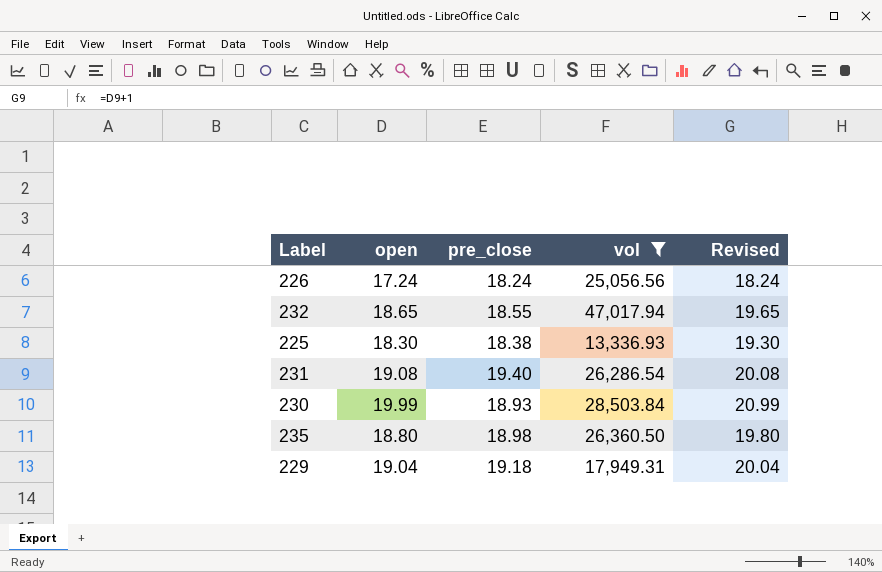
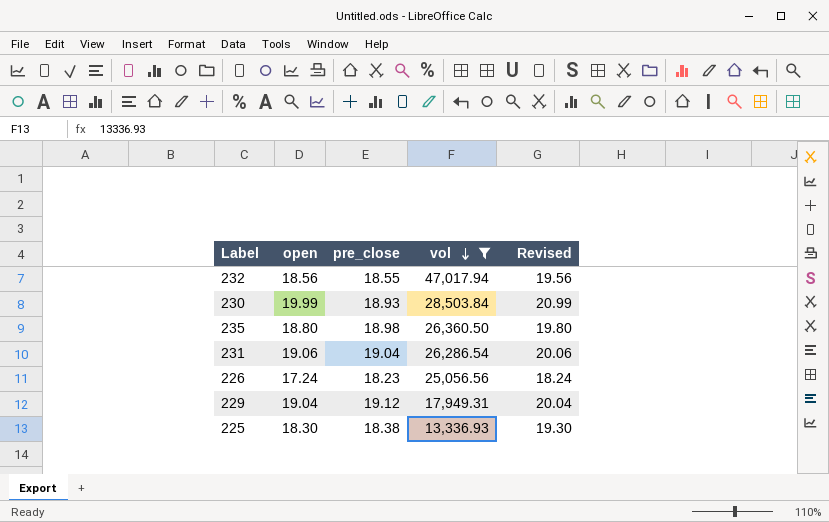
row order: none -> vol descending
232 | open: 18.65 -> 18.56
232 | Revised: 19.65 -> 19.56
231 | open: 19.08 -> 19.06
231 | pre_close: 19.40 -> 19.04
231 | Revised: 20.08 -> 20.06
226 | pre_close: 18.24 -> 18.23
229 | pre_close: 19.18 -> 19.12

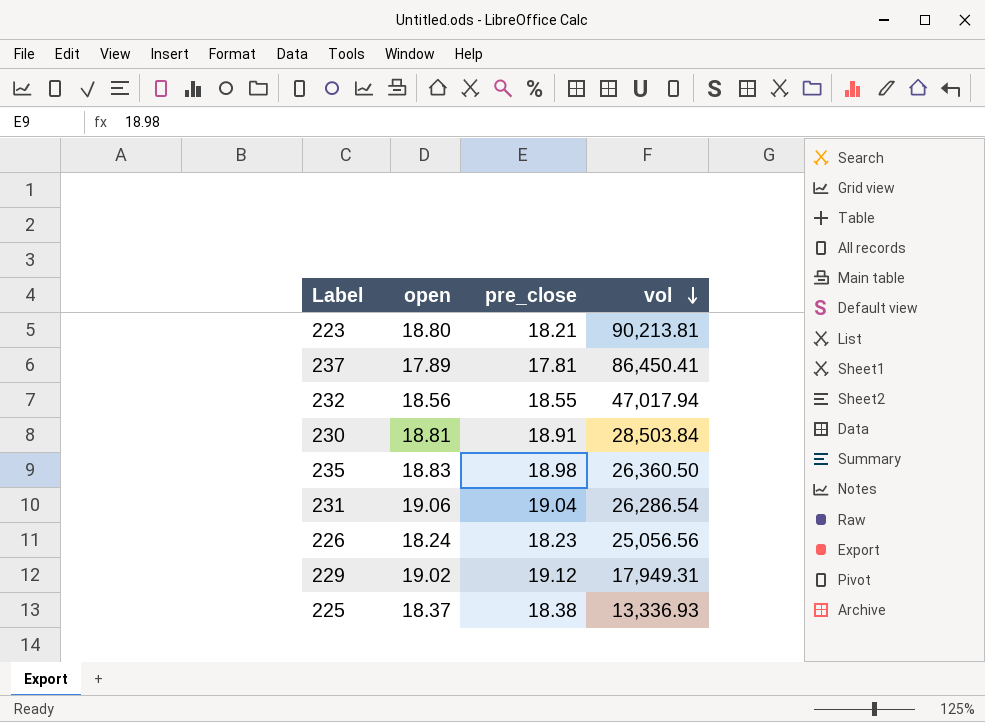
filter: vol <= 47,017.94 -> none
column Revised | formula: [open] + 1 -> none
230 | open: 19.99 -> 18.81
230 | pre_close: 18.93 -> 18.91
235 | open: 18.80 -> 18.83
226 | open: 17.24 -> 18.24
229 | open: 19.04 -> 19.02
225 | open: 18.30 -> 18.37

